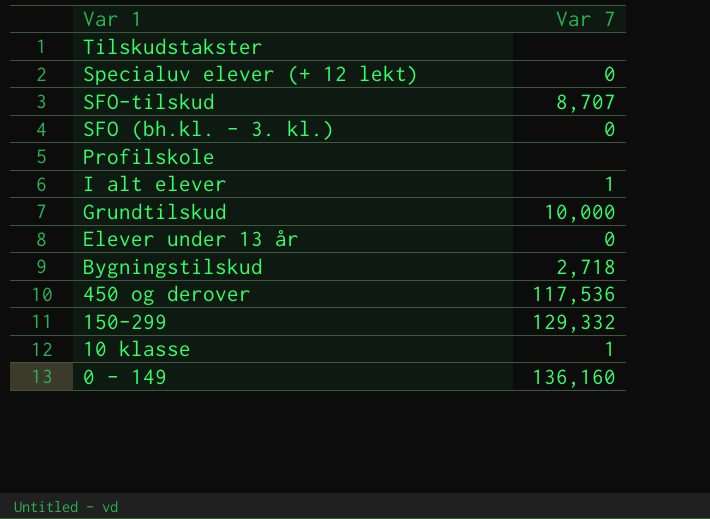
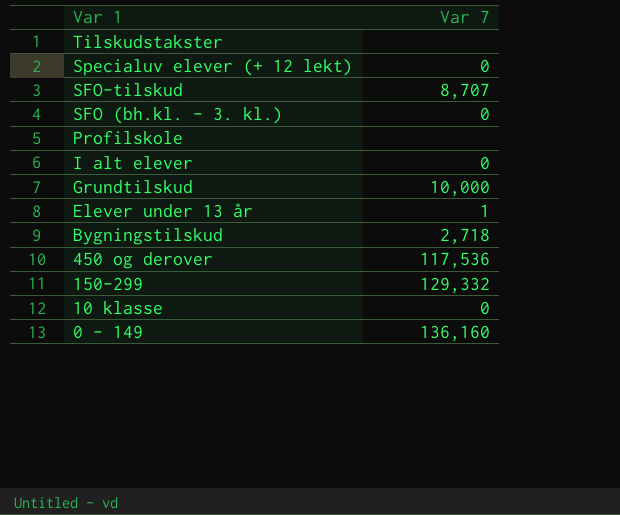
I alt elever | Var 7: 1 -> 0
Elever under 13 år | Var 7: 0 -> 1
10 klasse | Var 7: 1 -> 0

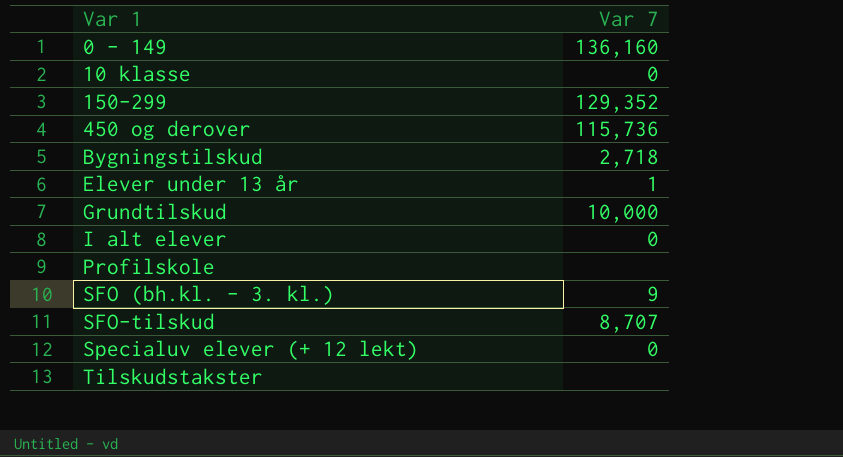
row order: Var 1 descending -> Var 1 ascending
150-299 | Var 7: 129,332 -> 129,352
450 og derover | Var 7: 117,536 -> 115,736
SFO (bh.kl. - 3. kl.) | Var 7: 0 -> 9

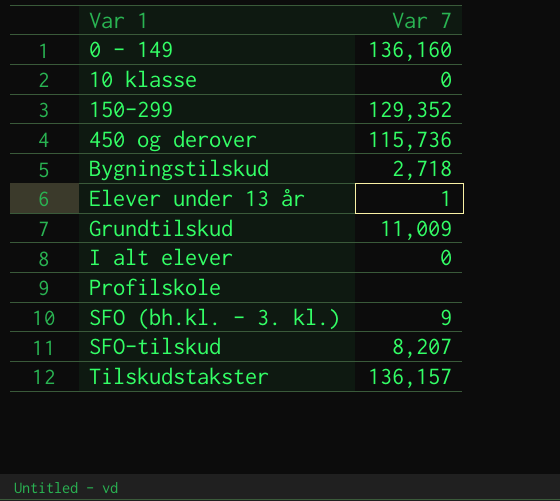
row Specialuv elever (+ 12 lekt): 0 -> none
Grundtilskud | Var 7: 10,000 -> 11,009
SFO-tilskud | Var 7: 8,707 -> 8,207
Tilskudstakster | Var 7: none -> 136,157

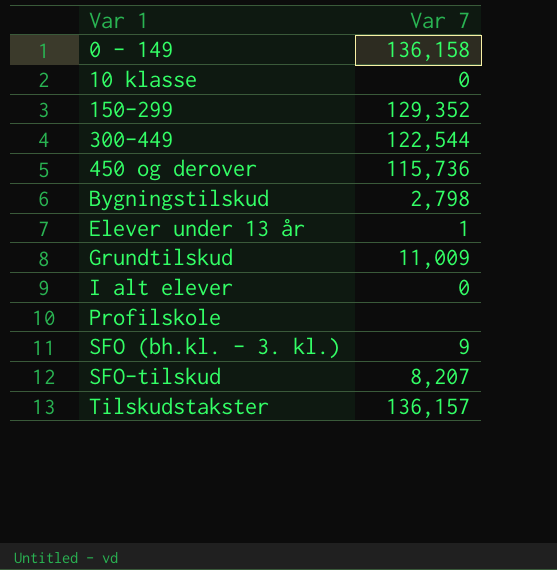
0 - 149 | Var 7: 136,160 -> 136,158
row 300-449: none -> 122,544
Bygningstilskud | Var 7: 2,718 -> 2,798

